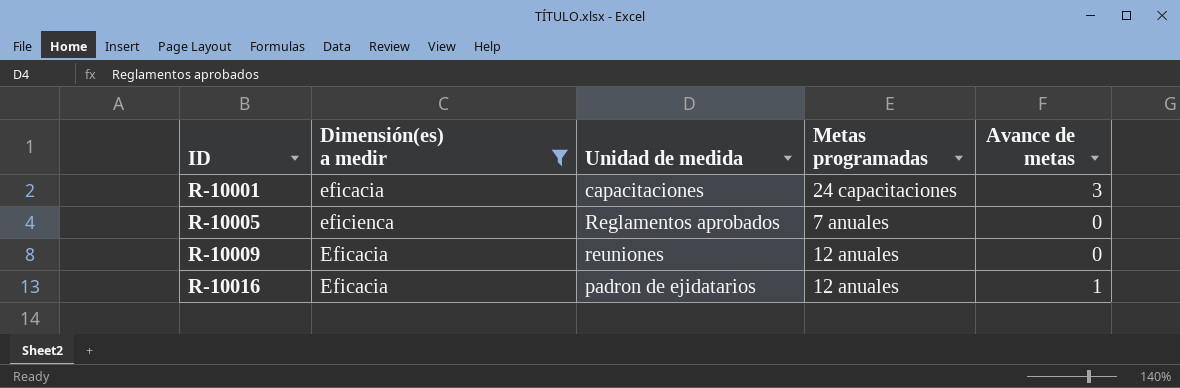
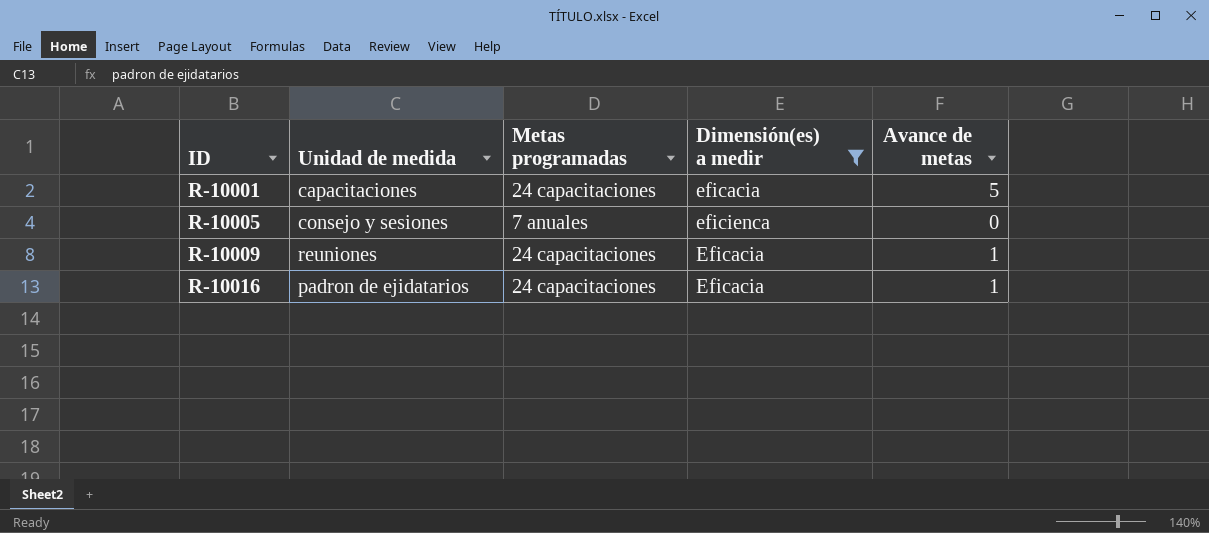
column Dimensión(es) a medir | position: 2 -> 4
R-10001 | Avance de metas: 3 -> 5
R-10005 | Unidad de medida: Reglamentos aprobados -> consejo y sesiones
R-10009 | Metas programadas: 12 anuales -> 24 capacitaciones
R-10009 | Avance de metas: 0 -> 1
R-10016 | Metas programadas: 12 anuales -> 24 capacitaciones

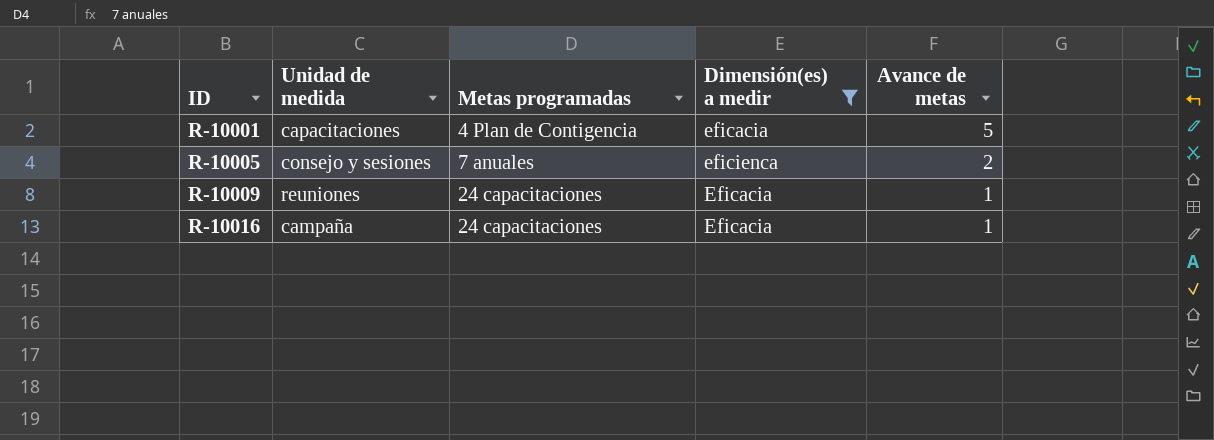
R-10001 | Metas programadas: 24 capacitaciones -> 4 Plan de Contigencia
R-10005 | Avance de metas: 0 -> 2
R-10016 | Unidad de medida: padron de ejidatarios -> campaña

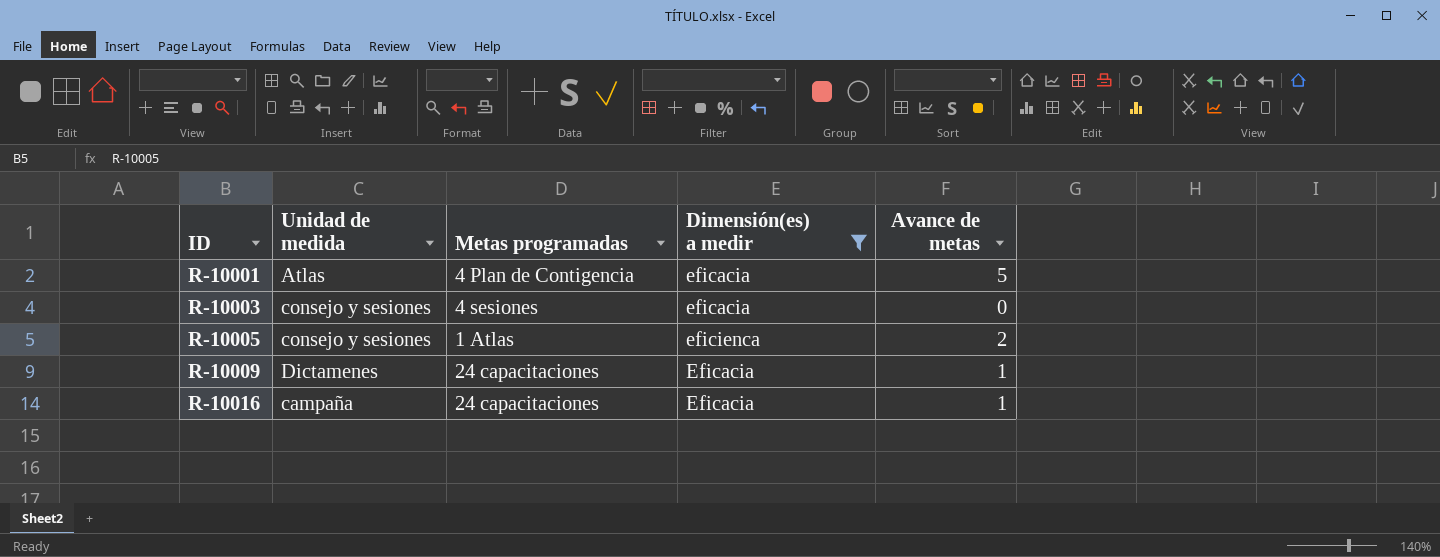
R-10001 | Unidad de medida: capacitaciones -> Atlas
row R-10003: none -> consejo y sesiones | 4 sesiones | eficacia | 0
R-10005 | Metas programadas: 7 anuales -> 1 Atlas
R-10009 | Unidad de medida: reuniones -> Dictamenes

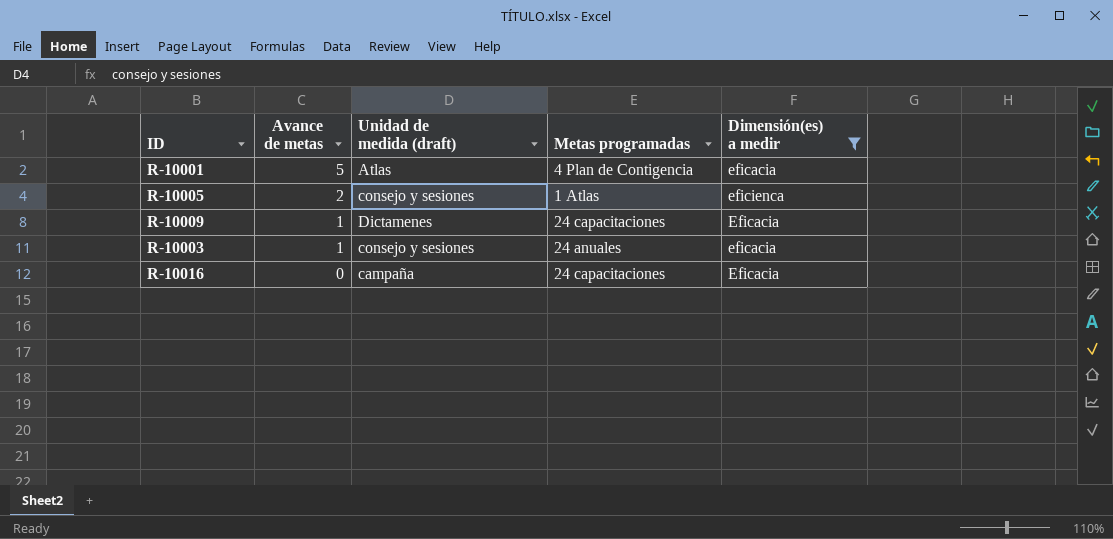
row order: ID ascending -> Avance de metas descending
column Avance de metas | position: 5 -> 2
column name: Unidad de medida -> Unidad de medida (draft)
R-10003 | Avance de metas: 0 -> 1
R-10003 | Metas programadas: 4 sesiones -> 24 anuales
R-10016 | Avance de metas: 1 -> 0

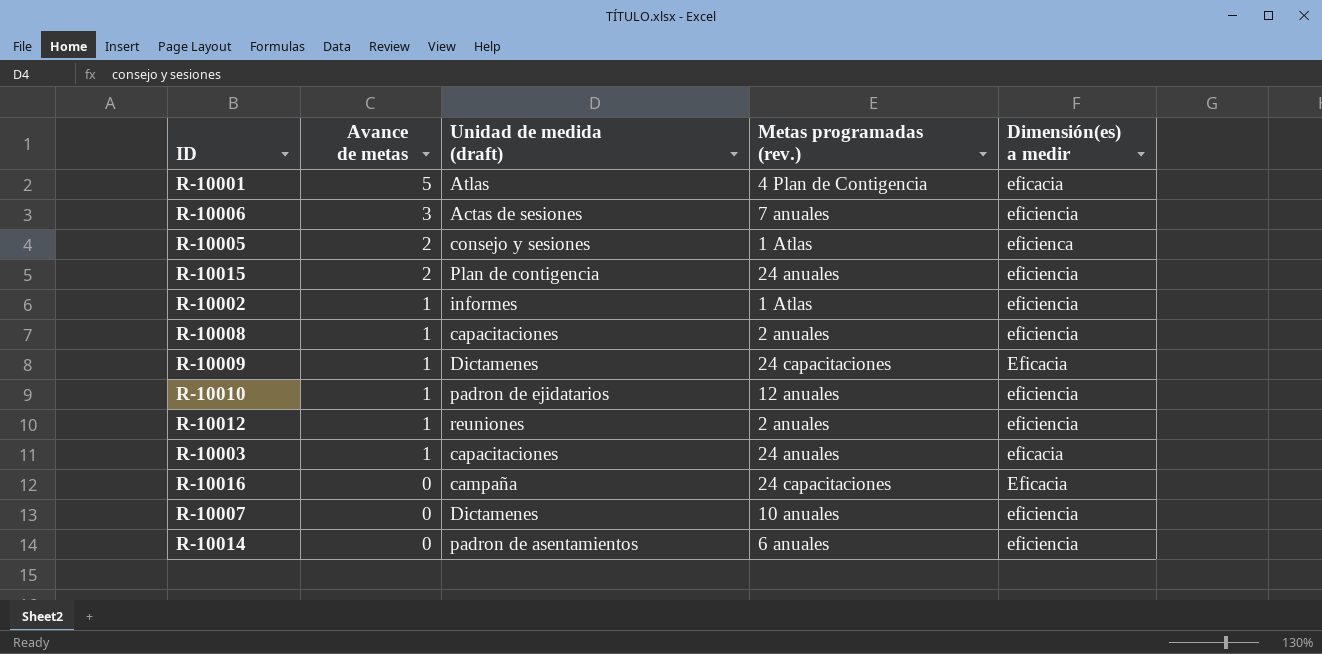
filter: Dimensión(es) a medir != eficiencia -> none
column name: Metas programadas -> Metas programadas (rev.)
R-10003 | Unidad de medida (draft): consejo y sesiones -> capacitaciones

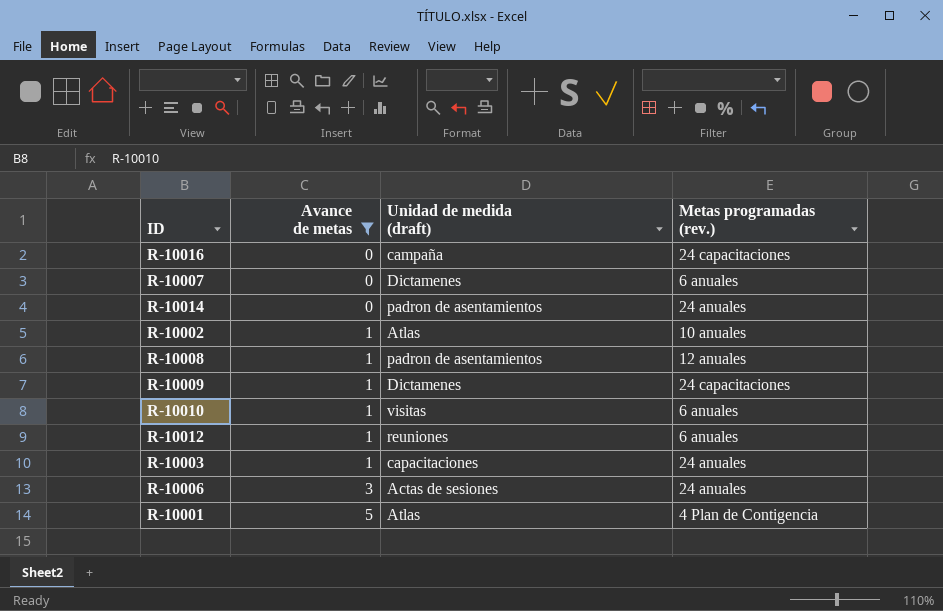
filter: none -> Avance de metas != 2
row order: Avance de metas descending -> Avance de metas ascending
column Dimensión(es) a medir | position: 5 -> none
R-10007 | Metas programadas (rev.): 10 anuales -> 6 anuales
R-10014 | Metas programadas (rev.): 6 anuales -> 24 anuales
R-10002 | Unidad de medida (draft): informes -> Atlas
R-10002 | Metas programadas (rev.): 1 Atlas -> 10 anuales
R-10008 | Unidad de medida (draft): capacitaciones -> padron de asentamientos
R-10008 | Metas programadas (rev.): 2 anuales -> 12 anuales
R-10010 | Unidad de medida (draft): padron de ejidatarios -> visitas
R-10010 | Metas programadas (rev.): 12 anuales -> 6 anuales
R-10012 | Metas programadas (rev.): 2 anuales -> 6 anuales
R-10006 | Metas programadas (rev.): 7 anuales -> 24 anuales

